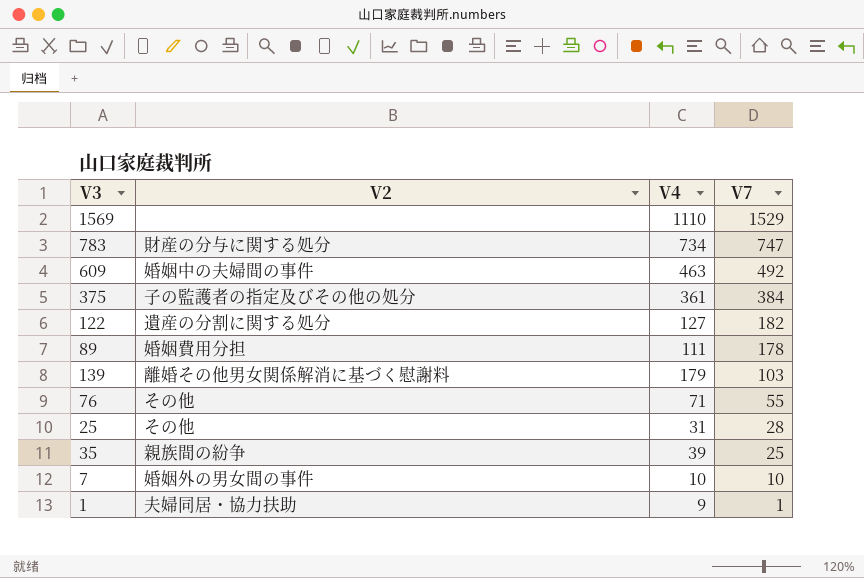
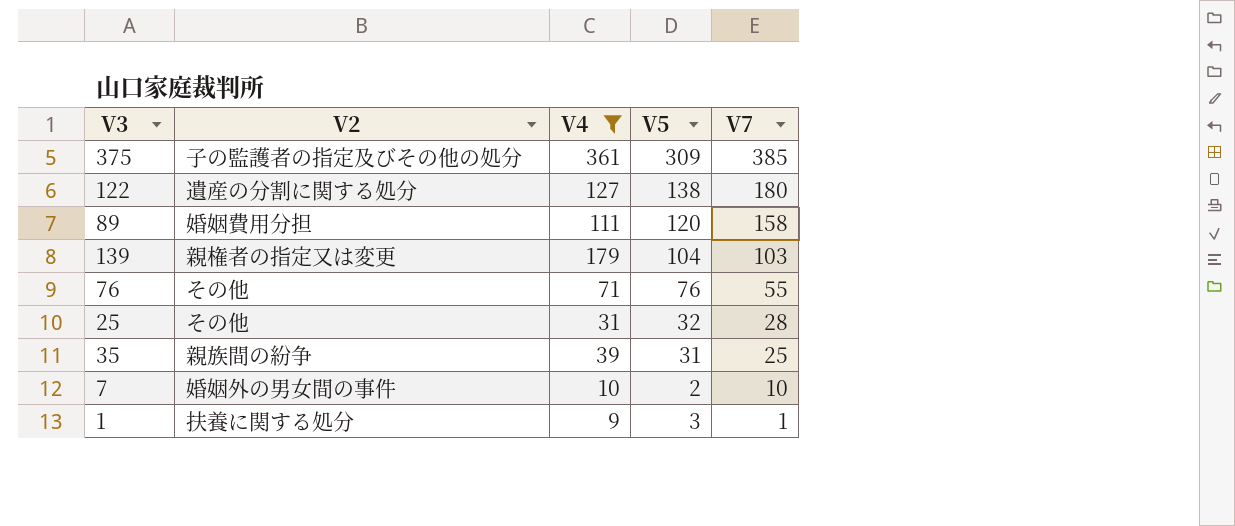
filter: none -> V4 <= 361
column V5 | position: none -> 4
375 | V7: 384 -> 385
122 | V7: 182 -> 180
89 | V7: 178 -> 158
139 | V2: 離婚その他男女関係解消に基づく慰謝料 -> 親権者の指定又は変更
1 | V2: 夫婦同居・協力扶助 -> 扶養に関する処分

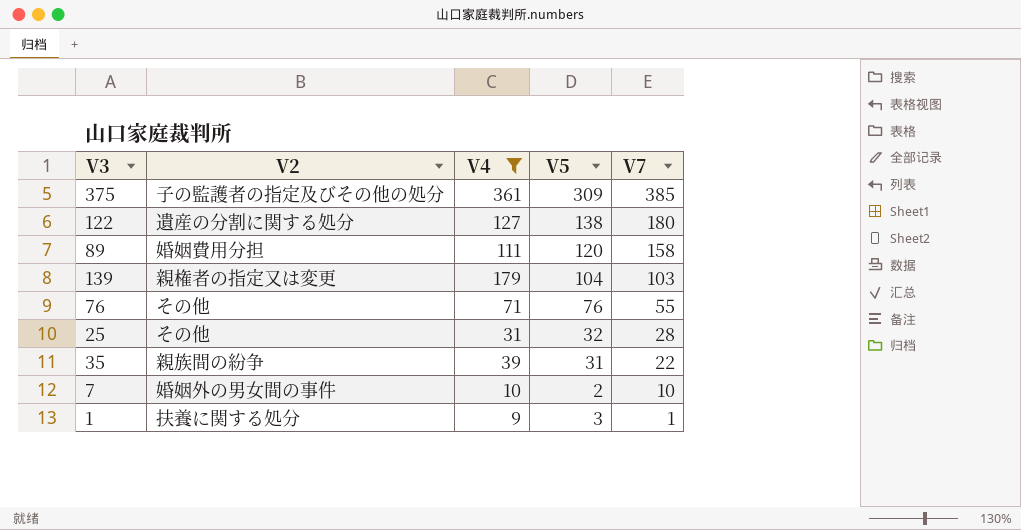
35 | V7: 25 -> 22

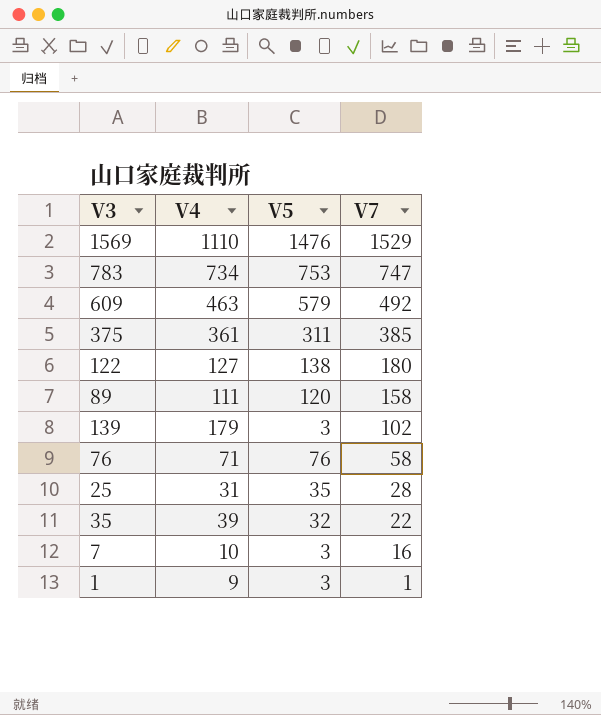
filter: V4 <= 361 -> none
column V2 | position: 2 -> none
375 | V5: 309 -> 311
139 | V5: 104 -> 3
139 | V7: 103 -> 102
76 | V7: 55 -> 58
25 | V5: 32 -> 35
35 | V5: 31 -> 32
7 | V5: 2 -> 3
7 | V7: 10 -> 16

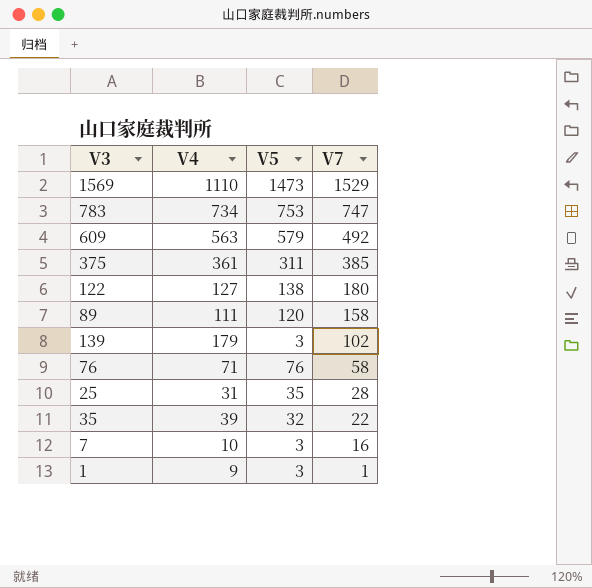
1569 | V5: 1476 -> 1473
609 | V4: 463 -> 563

